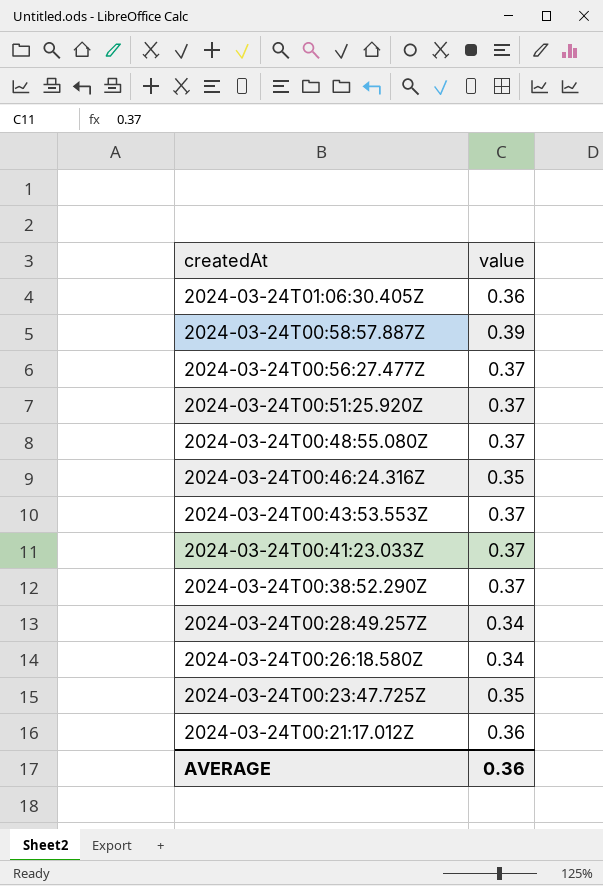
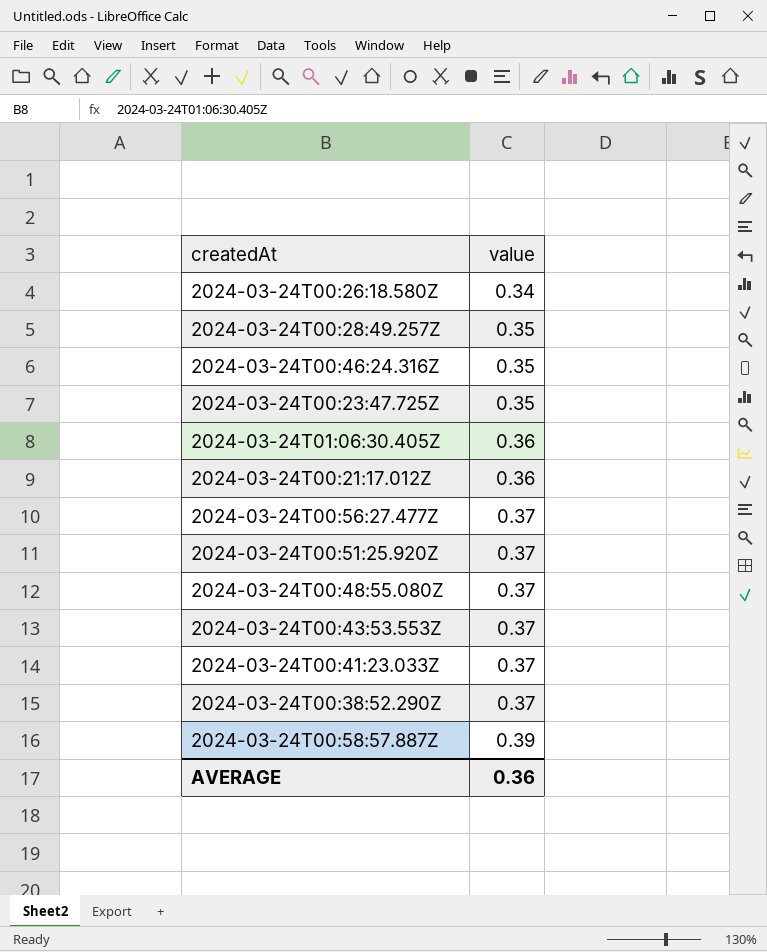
row order: createdAt descending -> value ascending
2024-03-24T00:28:49.257Z | value: 0.34 -> 0.35

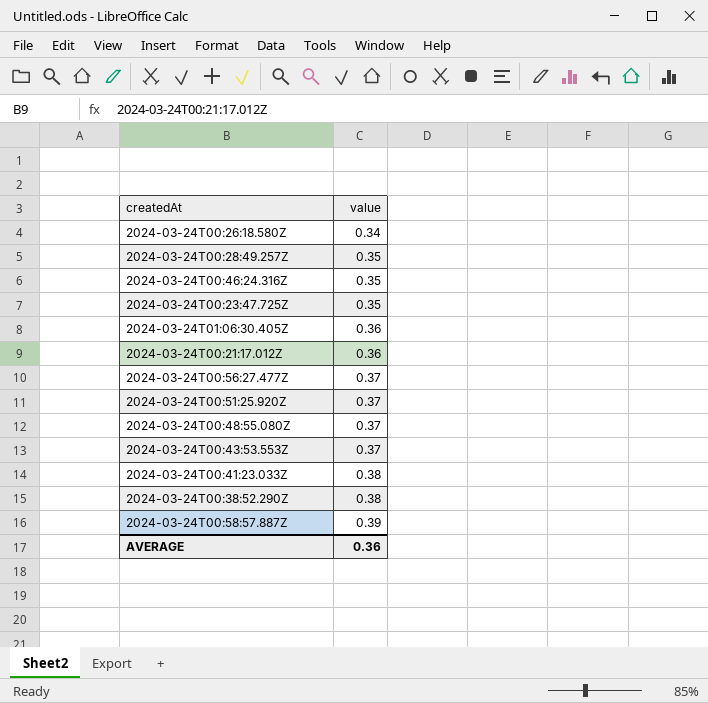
2024-03-24T00:41:23.033Z | value: 0.37 -> 0.38
2024-03-24T00:38:52.290Z | value: 0.37 -> 0.38

